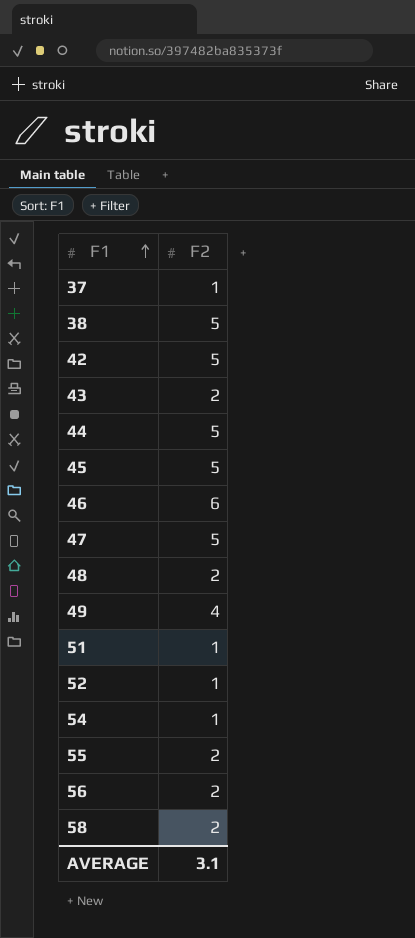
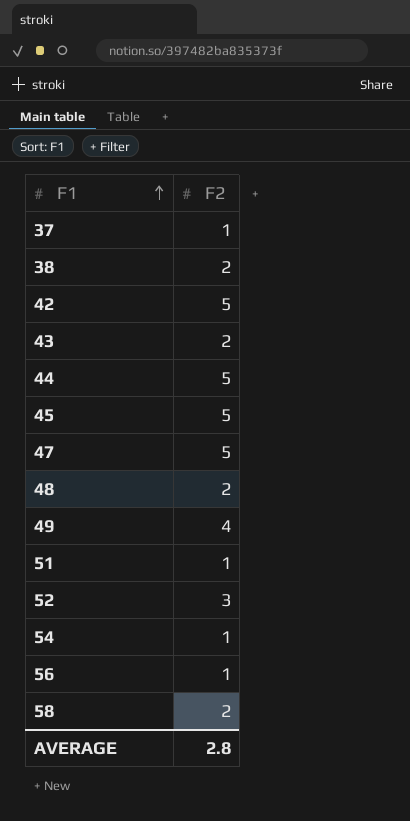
row 46: 6 -> none
row 55: 2 -> none
38 | F2: 5 -> 2
52 | F2: 1 -> 3
56 | F2: 2 -> 1
AVERAGE | F2: 3.1 -> 2.8

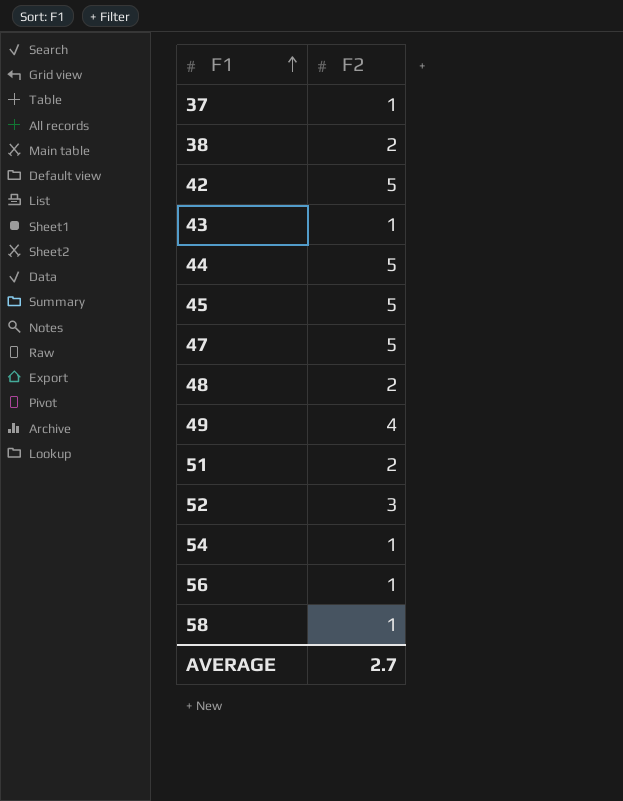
43 | F2: 2 -> 1
51 | F2: 1 -> 2
58 | F2: 2 -> 1
AVERAGE | F2: 2.8 -> 2.7

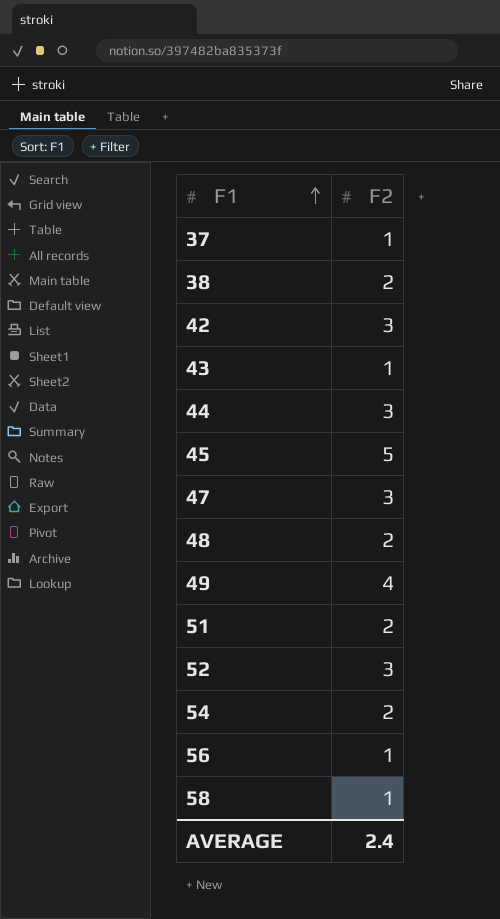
42 | F2: 5 -> 3
44 | F2: 5 -> 3
47 | F2: 5 -> 3
54 | F2: 1 -> 2
AVERAGE | F2: 2.7 -> 2.4

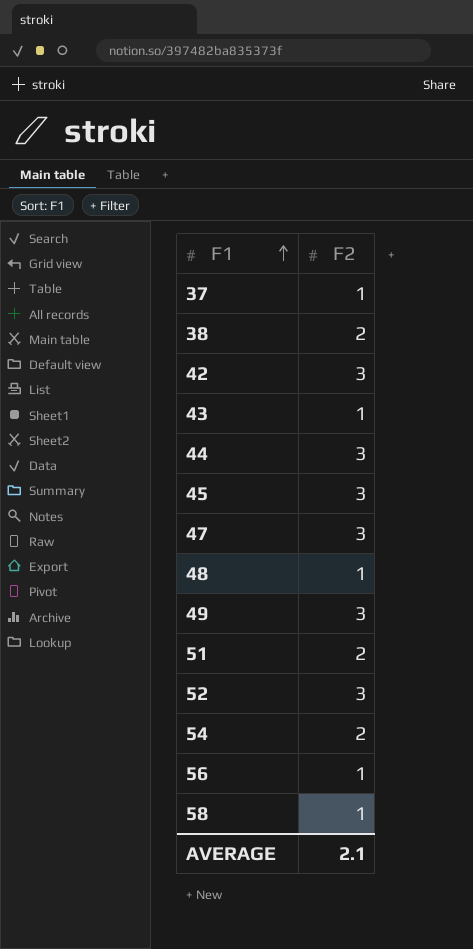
45 | F2: 5 -> 3
48 | F2: 2 -> 1
49 | F2: 4 -> 3
AVERAGE | F2: 2.4 -> 2.1

